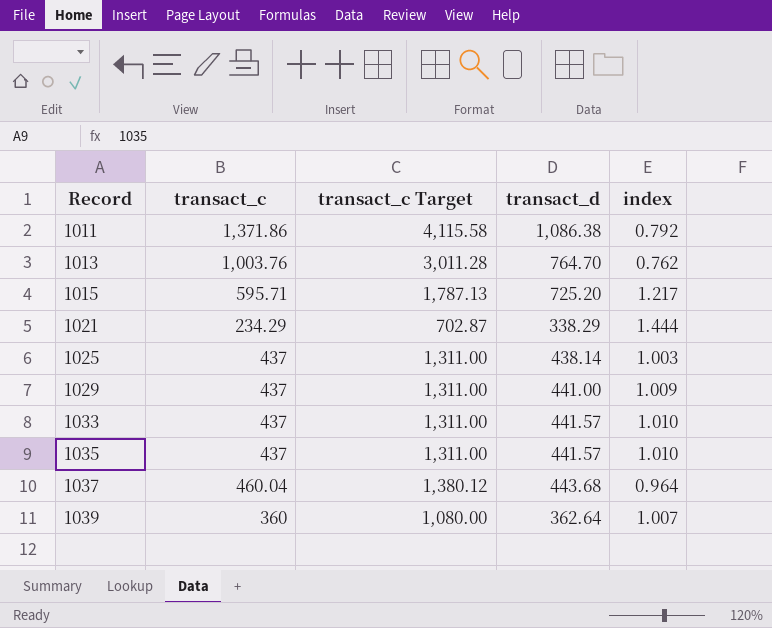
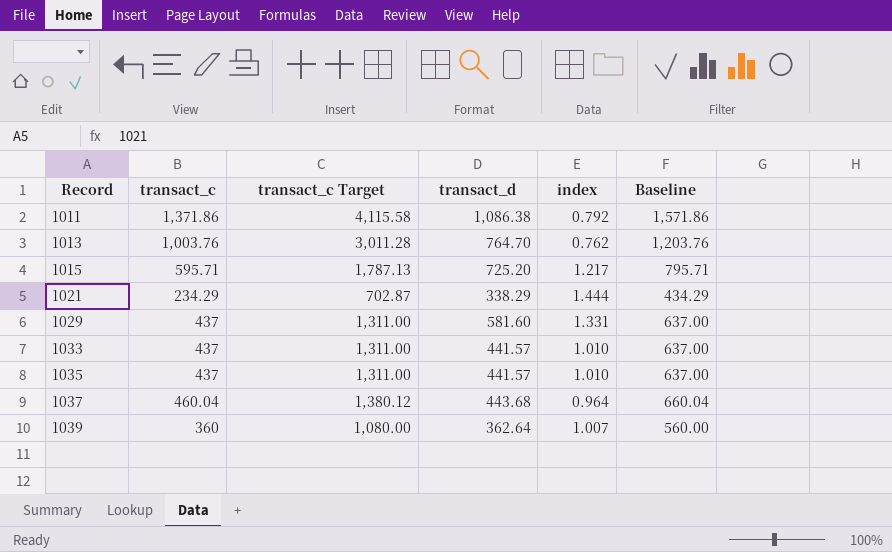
column Baseline | formula: none -> [transact_c] + 200
row 1025: 437 | 1,311.00 | 438.14 | 1.003 -> none
1029 | transact_d: 441.00 -> 581.60
1029 | index: 1.009 -> 1.331

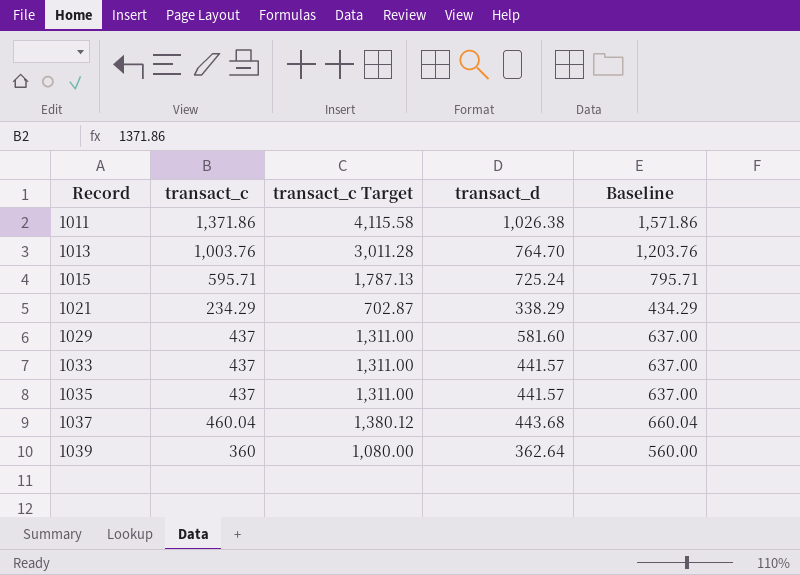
column index | formula: [transact_d] / [transact_c] -> none
1011 | transact_d: 1,086.38 -> 1,026.38
1015 | transact_d: 725.20 -> 725.24

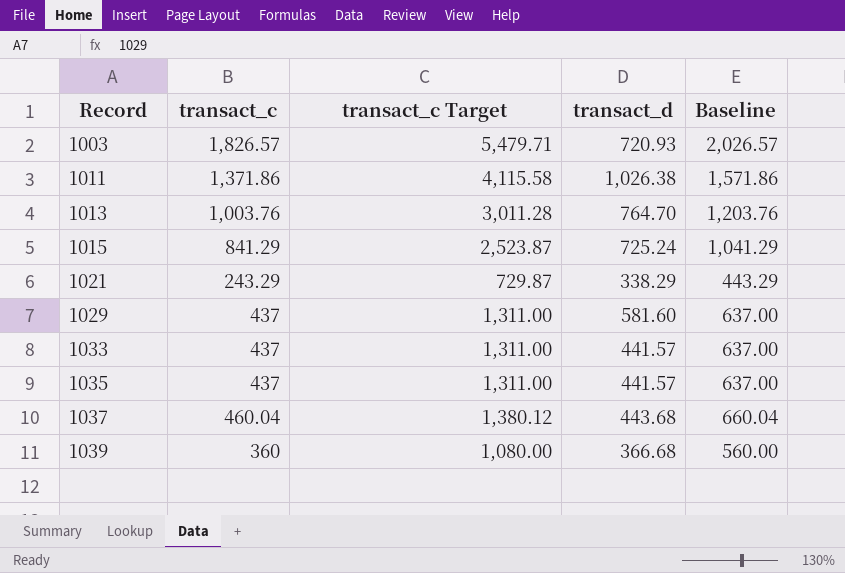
row 1003: none -> 1,826.57 | 5,479.71 | 720.93 | 2,026.57
1015 | transact_c: 595.71 -> 841.29
1015 | transact_c Target: 1,787.13 -> 2,523.87
1015 | Baseline: 795.71 -> 1,041.29
1021 | transact_c: 234.29 -> 243.29
1021 | transact_c Target: 702.87 -> 729.87
1021 | Baseline: 434.29 -> 443.29
1039 | transact_d: 362.64 -> 366.68

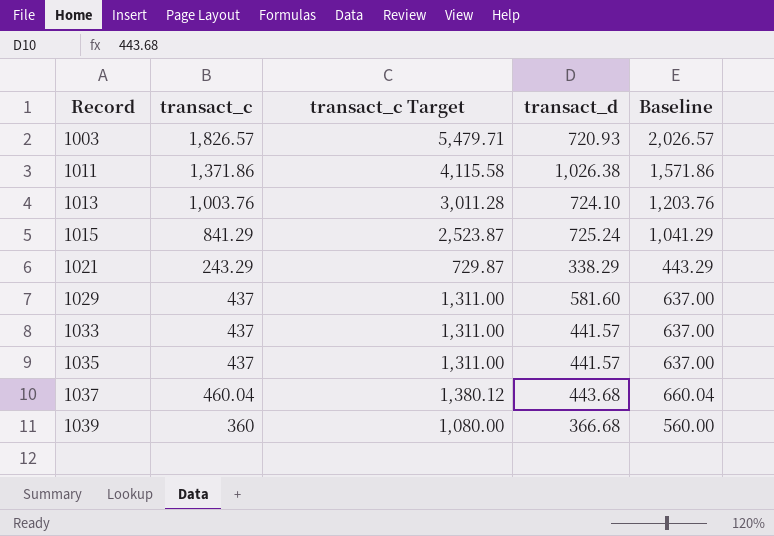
1013 | transact_d: 764.70 -> 724.10

